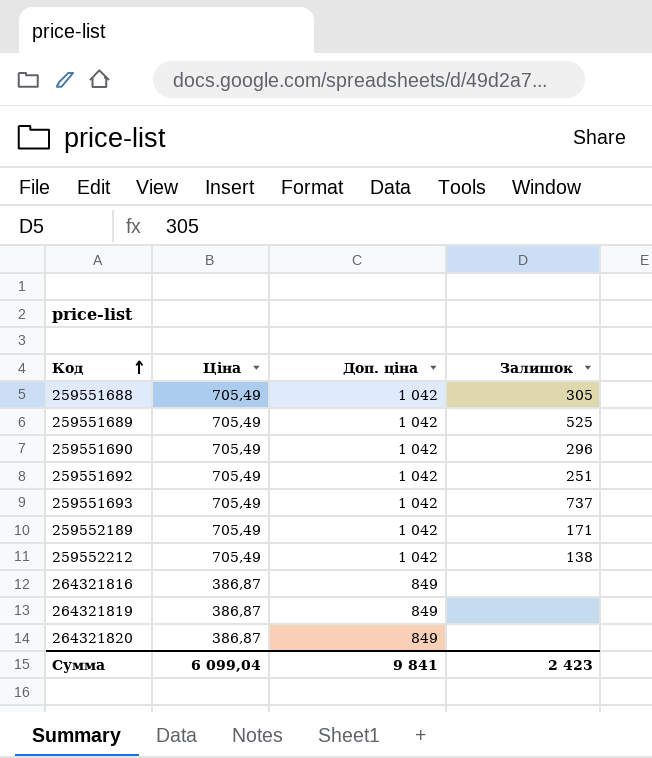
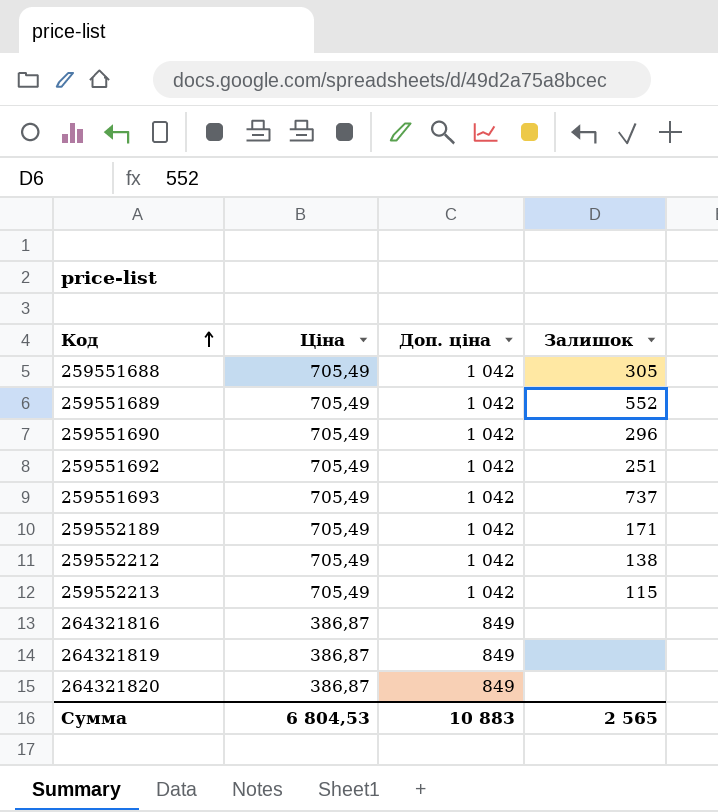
259551689 | Залишок: 525 -> 552
row 259552213: none -> 705,49 | 1 042 | 115
Сумма | Ціна: 6 099,04 -> 6 804,53
Сумма | Доп. ціна: 9 841 -> 10 883
Сумма | Залишок: 2 423 -> 2 565

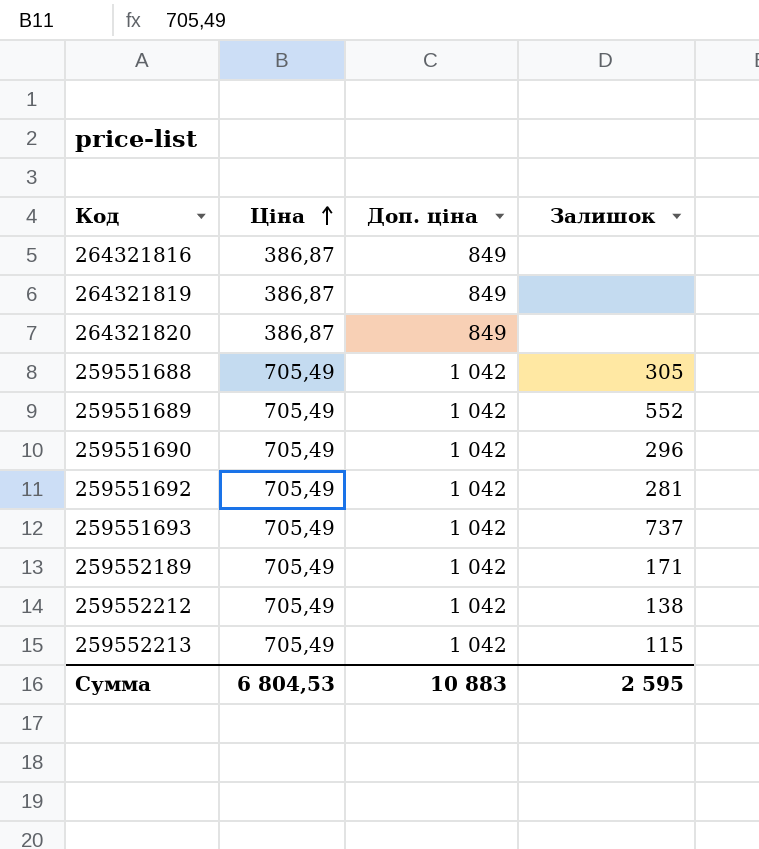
row order: Код ascending -> Ціна ascending
259551692 | Залишок: 251 -> 281
Сумма | Залишок: 2 565 -> 2 595

